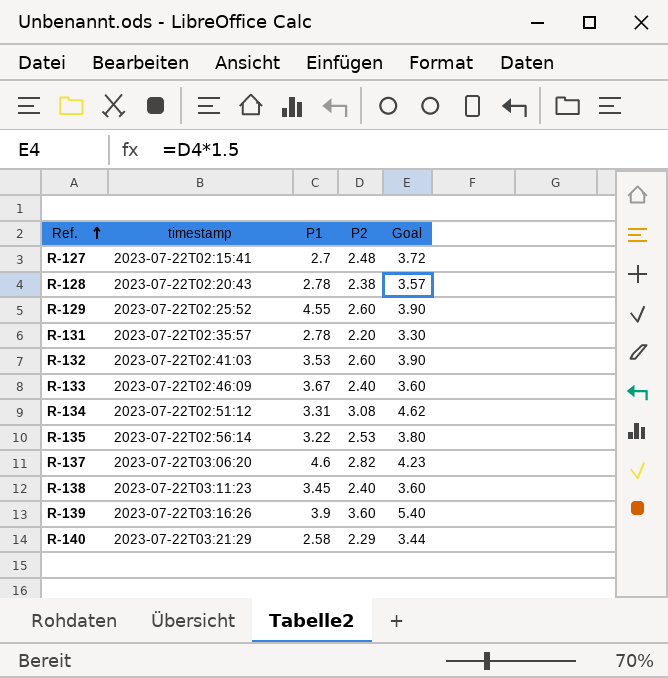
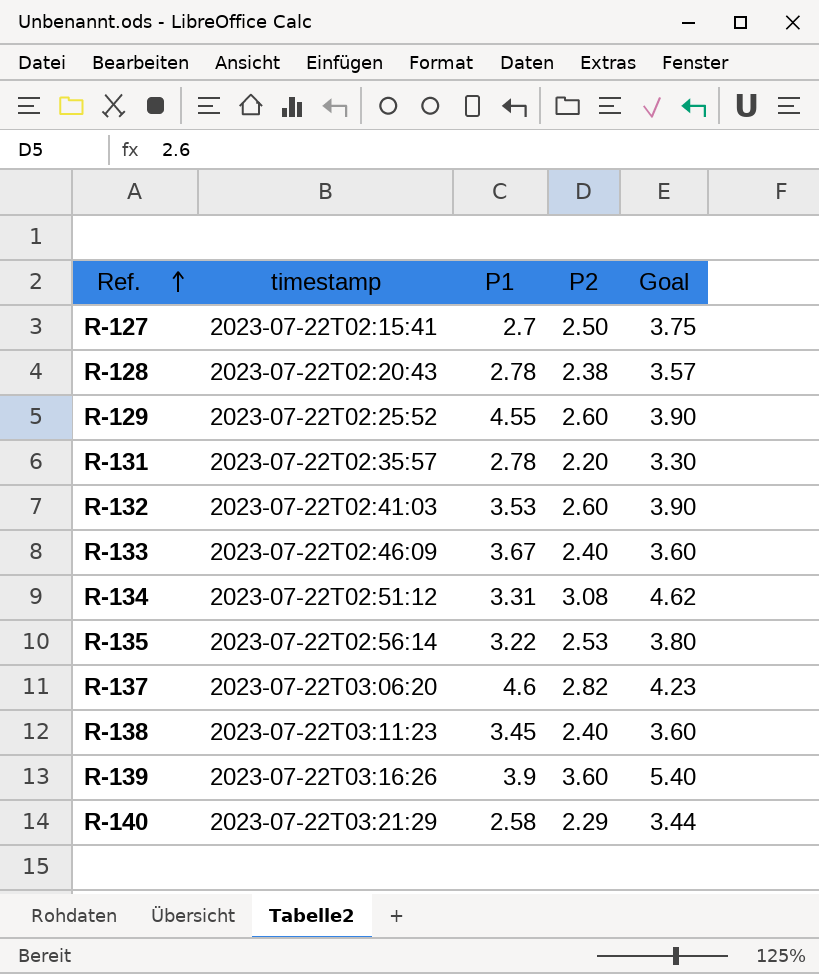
R-127 | P2: 2.48 -> 2.50
R-127 | Goal: 3.72 -> 3.75

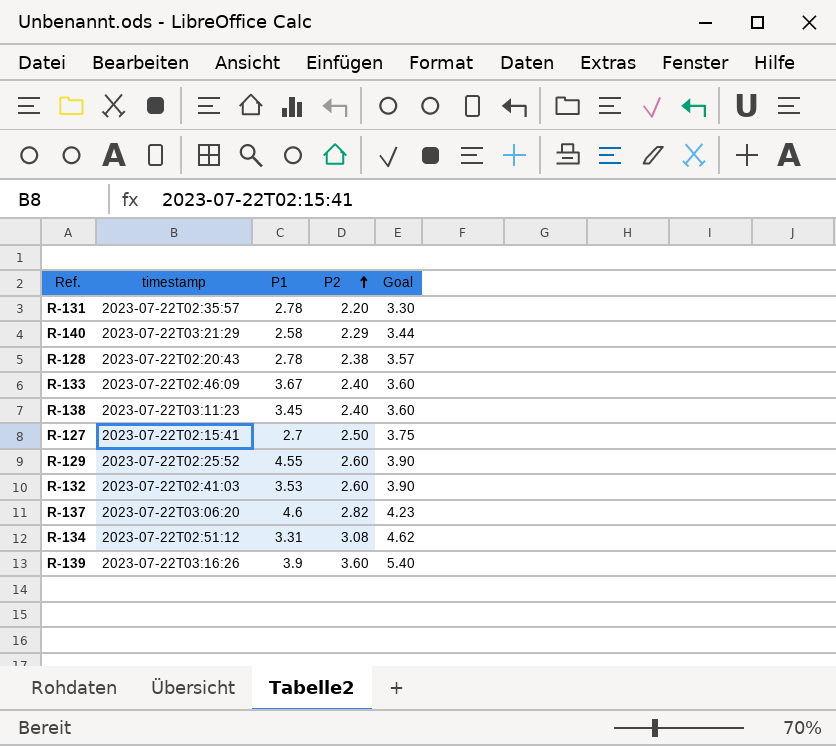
row order: Ref. ascending -> P2 ascending
row R-135: 2023-07-22T02:56:14 | 3.22 | 2.53 | 3.80 -> none

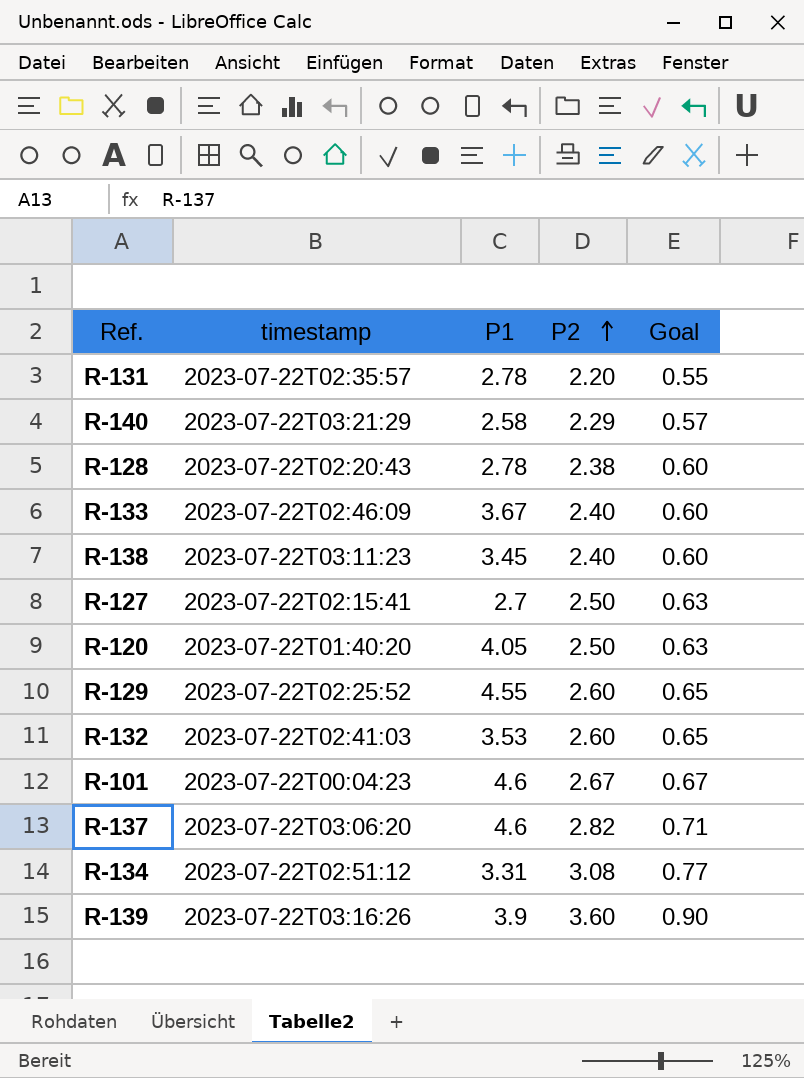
column Goal | formula: [P2] * 1.5 -> [P2] * 0.25
row R-120: none -> 2023-07-22T01:40:20 | 4.05 | 2.50 | 0.63
row R-101: none -> 2023-07-22T00:04:23 | 4.6 | 2.67 | 0.67

